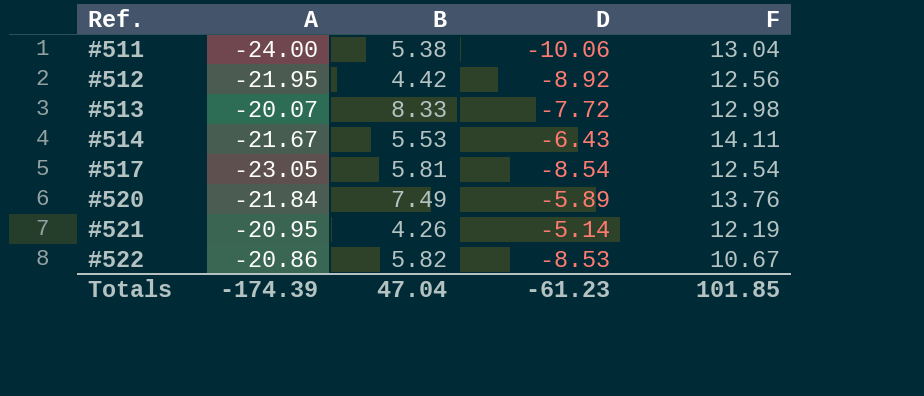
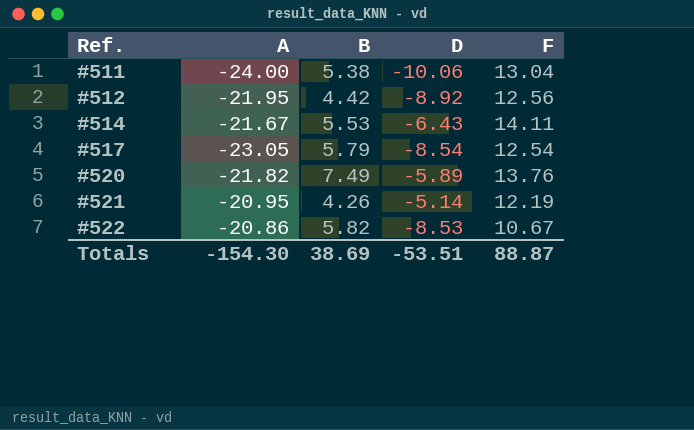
row #513: -20.07 | 8.33 | -7.72 | 12.98 -> none
#517 | B: 5.81 -> 5.79
#520 | A: -21.84 -> -21.82
Totals | A: -174.39 -> -154.30
Totals | B: 47.04 -> 38.69
Totals | D: -61.23 -> -53.51
Totals | F: 101.85 -> 88.87

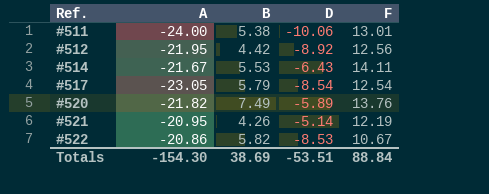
#511 | F: 13.04 -> 13.01
Totals | F: 88.87 -> 88.84

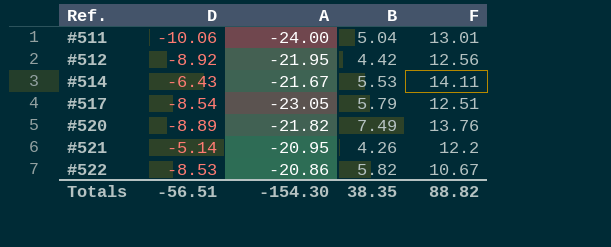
column D | position: 4 -> 2
#511 | B: 5.38 -> 5.04
#517 | F: 12.54 -> 12.51
#520 | D: -5.89 -> -8.89
#521 | F: 12.19 -> 12.2
Totals | D: -53.51 -> -56.51
Totals | B: 38.69 -> 38.35
Totals | F: 88.84 -> 88.82

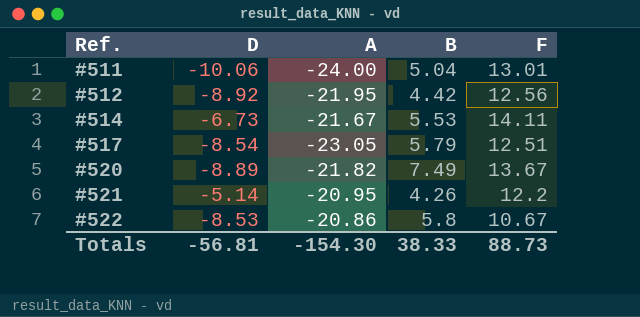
#514 | D: -6.43 -> -6.73
#520 | F: 13.76 -> 13.67
#522 | B: 5.82 -> 5.8
Totals | D: -56.51 -> -56.81
Totals | B: 38.35 -> 38.33
Totals | F: 88.82 -> 88.73

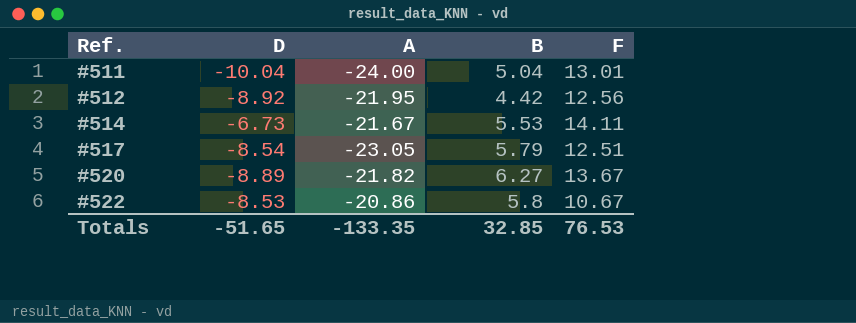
row #521: -5.14 | -20.95 | 4.26 | 12.2 -> none
#511 | D: -10.06 -> -10.04
#520 | B: 7.49 -> 6.27
Totals | D: -56.81 -> -51.65
Totals | A: -154.30 -> -133.35
Totals | B: 38.33 -> 32.85
Totals | F: 88.73 -> 76.53

